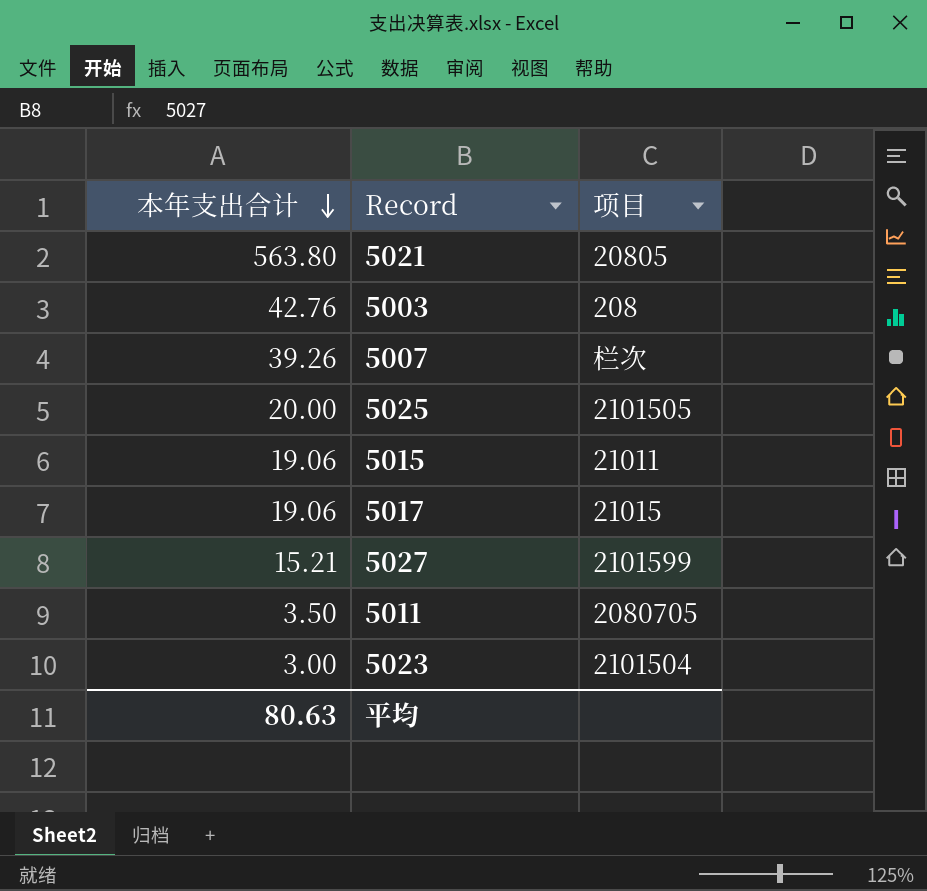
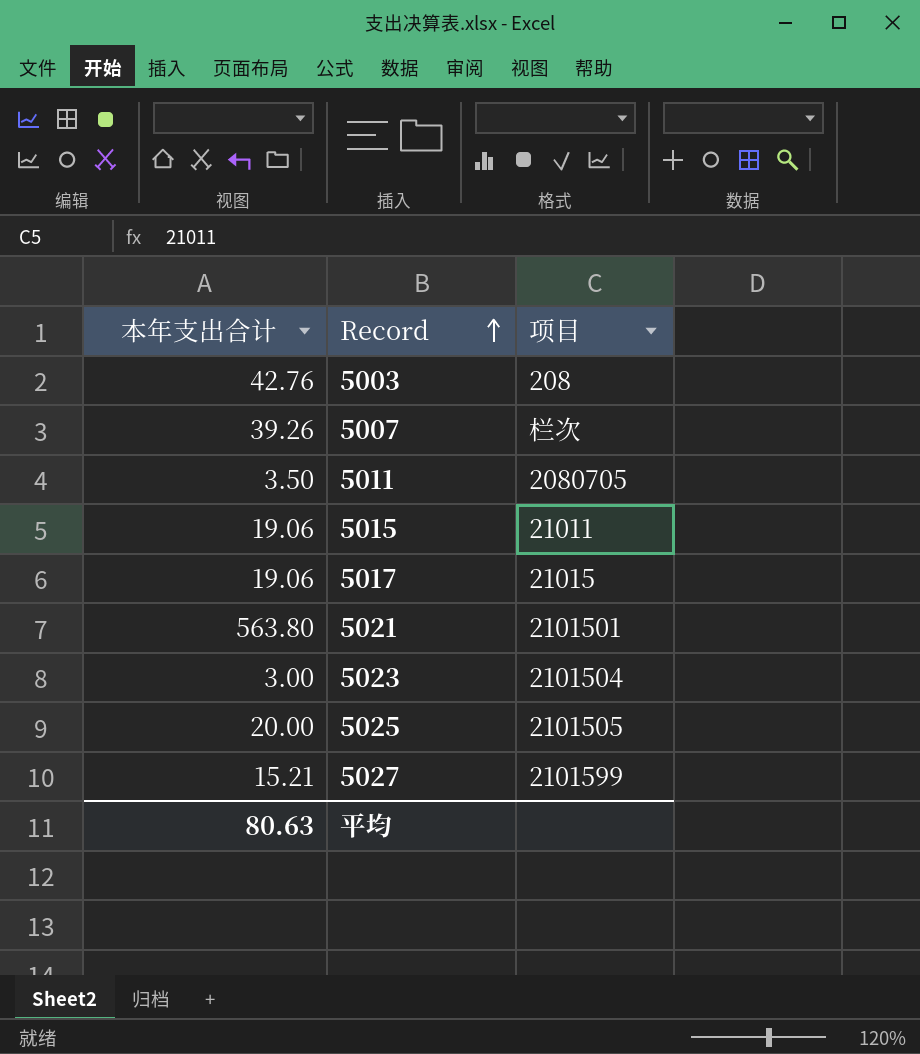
row order: 本年支出合计 descending -> Record ascending
5021 | 项目: 20805 -> 2101501

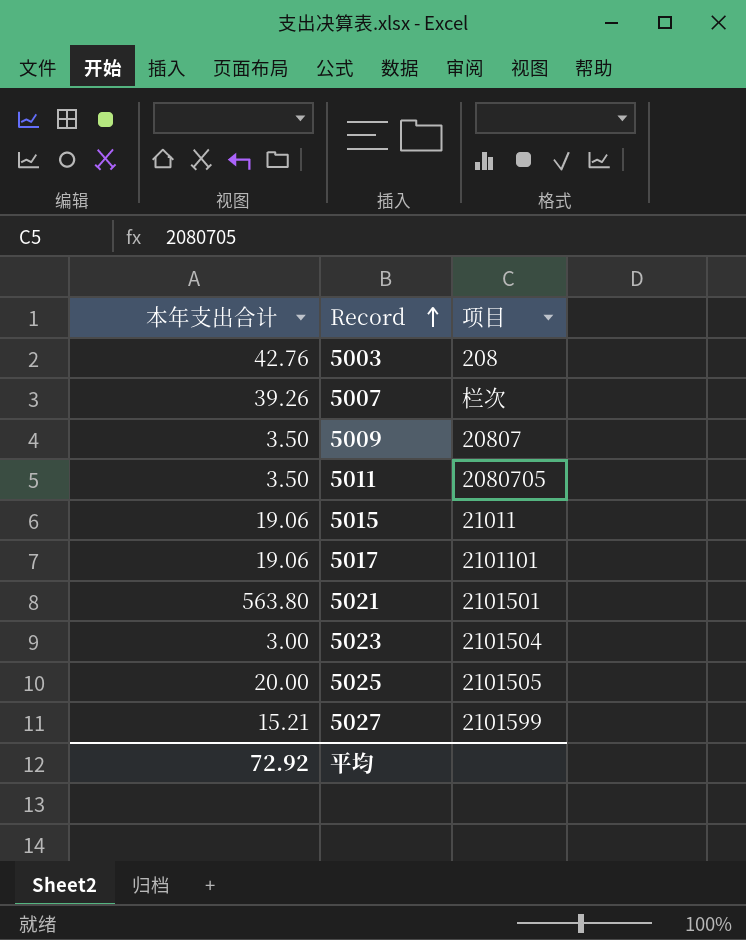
row 5009: none -> 3.50 | 20807
5017 | 项目: 21015 -> 2101101
平均 | 本年支出合计: 80.63 -> 72.92

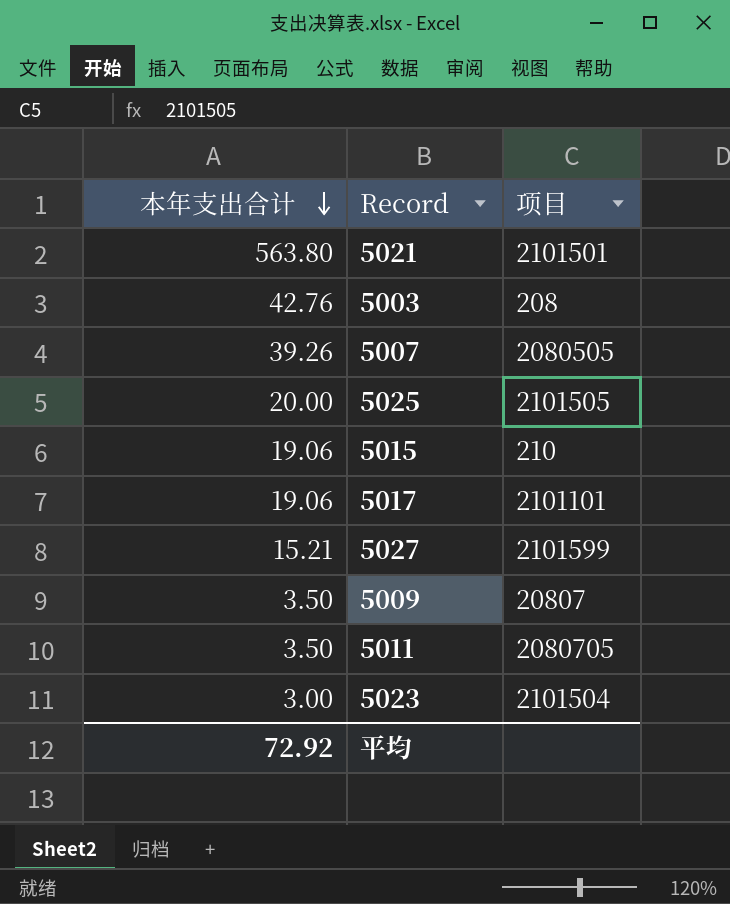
row order: Record ascending -> 本年支出合计 descending
5007 | 项目: 栏次 -> 2080505
5015 | 项目: 21011 -> 210

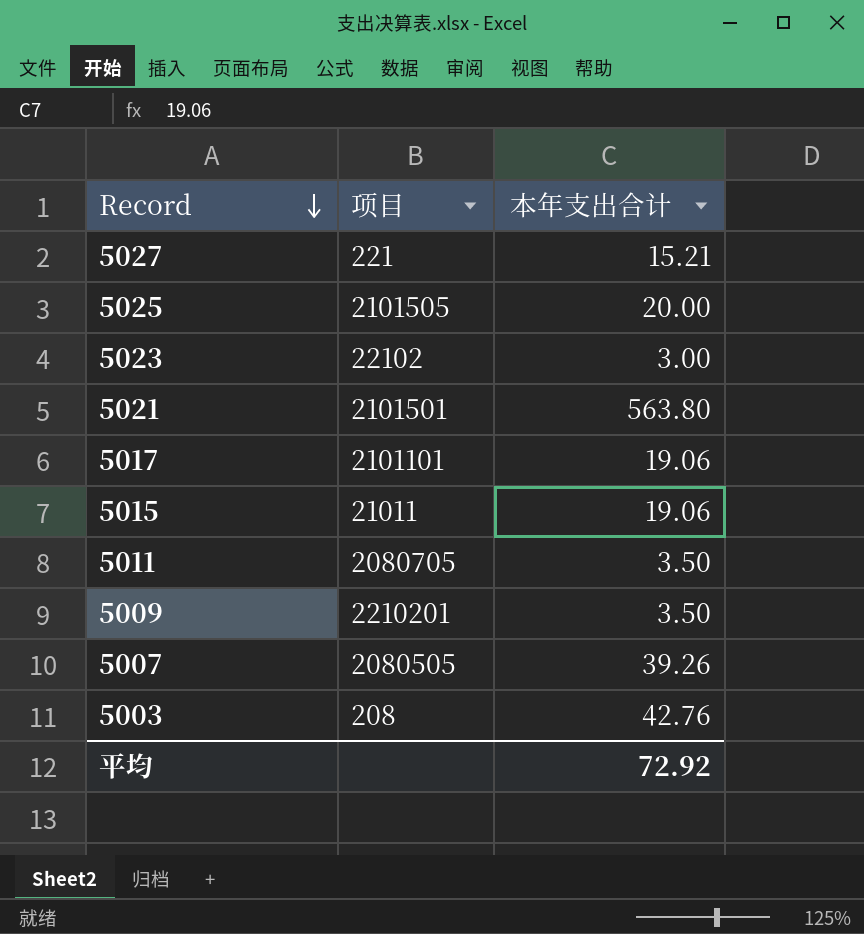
row order: 本年支出合计 descending -> Record descending
column 本年支出合计 | position: 1 -> 3
5027 | 项目: 2101599 -> 221
5023 | 项目: 2101504 -> 22102
5015 | 项目: 210 -> 21011
5009 | 项目: 20807 -> 2210201

